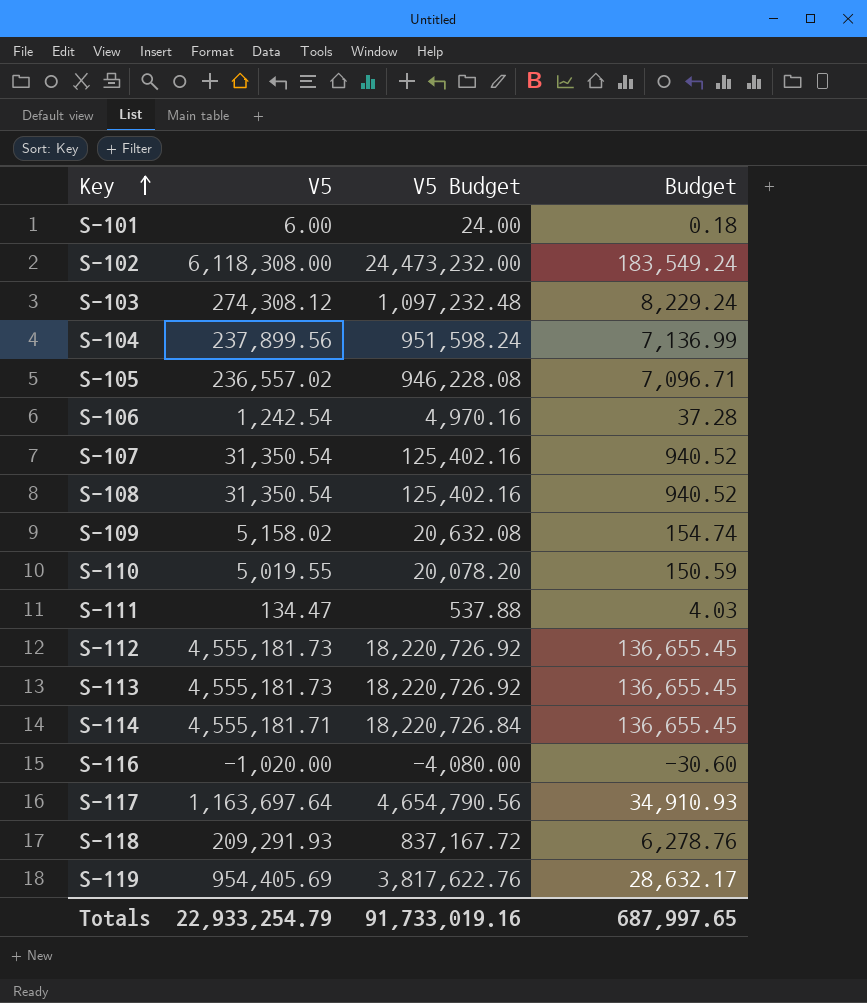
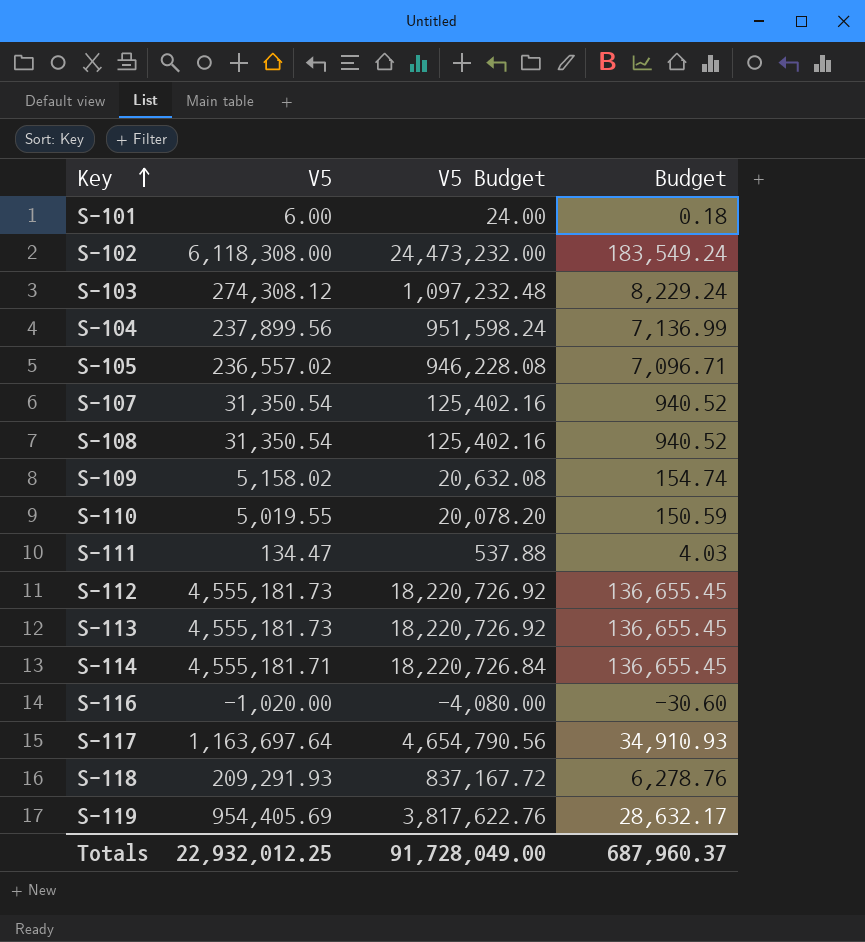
row S-106: 1,242.54 | 4,970.16 | 37.28 -> none
Totals | V5: 22,933,254.79 -> 22,932,012.25
Totals | V5 Budget: 91,733,019.16 -> 91,728,049.00
Totals | Budget: 687,997.65 -> 687,960.37

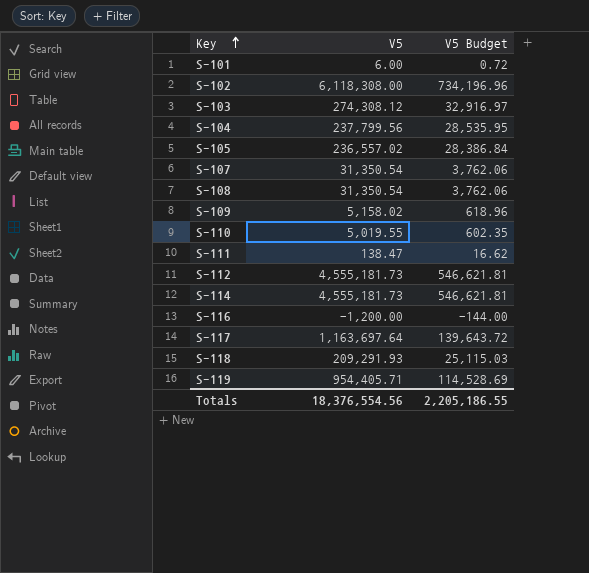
column Budget | formula: [V5] * 0.03 -> none
column V5 Budget | formula: [V5] * 4 -> [V5] * 0.12
row S-113: 4,555,181.73 | 18,220,726.92 | 136,655.45 -> none
S-104 | V5: 237,899.56 -> 237,799.56
S-111 | V5: 134.47 -> 138.47
S-114 | V5: 4,555,181.71 -> 4,555,181.73
S-116 | V5: -1,020.00 -> -1,200.00
S-119 | V5: 954,405.69 -> 954,405.71
Totals | V5: 22,932,012.25 -> 18,376,554.56
Totals | V5 Budget: 91,728,049.00 -> 2,205,186.55

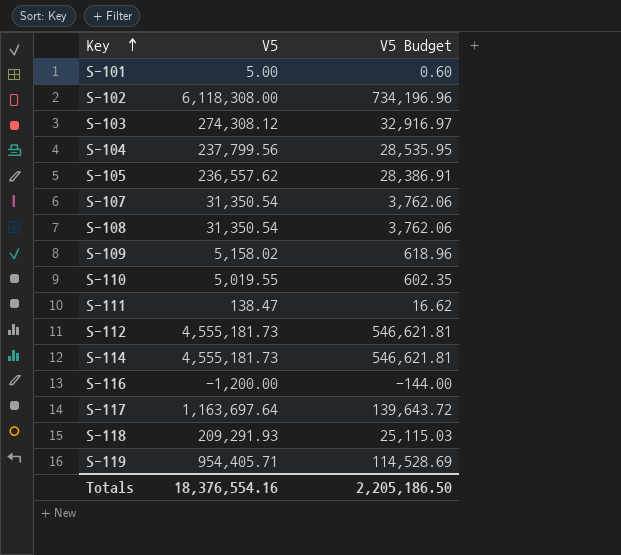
S-101 | V5: 6.00 -> 5.00
S-101 | V5 Budget: 0.72 -> 0.60
S-105 | V5: 236,557.02 -> 236,557.62
S-105 | V5 Budget: 28,386.84 -> 28,386.91
Totals | V5: 18,376,554.56 -> 18,376,554.16
Totals | V5 Budget: 2,205,186.55 -> 2,205,186.50

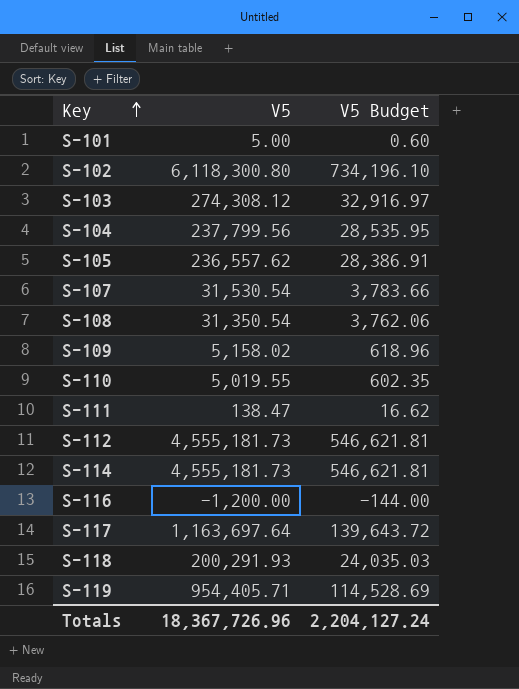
S-102 | V5: 6,118,308.00 -> 6,118,300.80
S-102 | V5 Budget: 734,196.96 -> 734,196.10
S-107 | V5: 31,350.54 -> 31,530.54
S-107 | V5 Budget: 3,762.06 -> 3,783.66
S-118 | V5: 209,291.93 -> 200,291.93
S-118 | V5 Budget: 25,115.03 -> 24,035.03
Totals | V5: 18,376,554.16 -> 18,367,726.96
Totals | V5 Budget: 2,205,186.50 -> 2,204,127.24

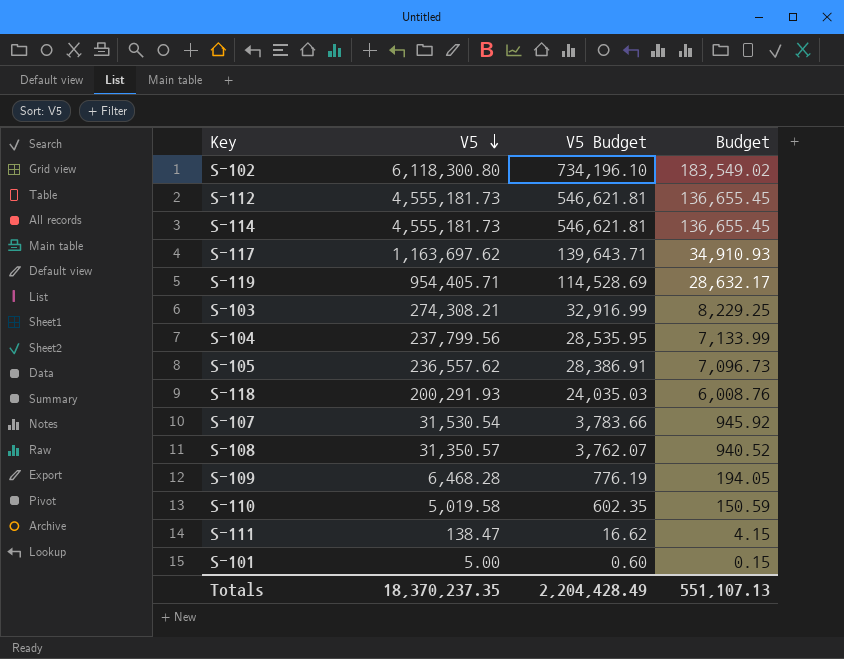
row order: Key ascending -> V5 descending
column Budget | formula: none -> [V5] * 0.03
row S-116: -1,200.00 | -144.00 -> none
S-117 | V5: 1,163,697.64 -> 1,163,697.62
S-117 | V5 Budget: 139,643.72 -> 139,643.71
S-103 | V5: 274,308.12 -> 274,308.21
S-103 | V5 Budget: 32,916.97 -> 32,916.99
S-108 | V5: 31,350.54 -> 31,350.57
S-108 | V5 Budget: 3,762.06 -> 3,762.07
S-109 | V5: 5,158.02 -> 6,468.28
S-109 | V5 Budget: 618.96 -> 776.19
S-110 | V5: 5,019.55 -> 5,019.58
Totals | V5: 18,367,726.96 -> 18,370,237.35
Totals | V5 Budget: 2,204,127.24 -> 2,204,428.49

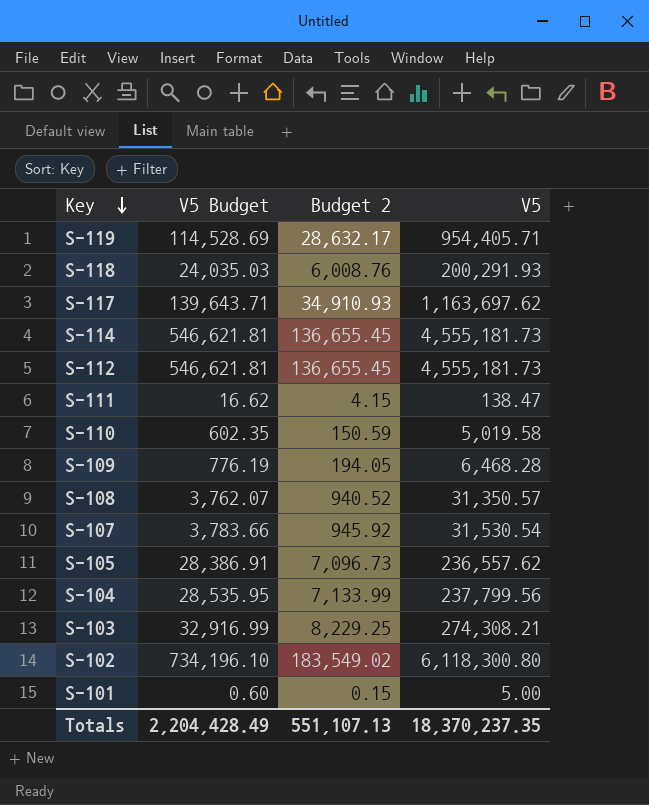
row order: V5 descending -> Key descending
column name: Budget -> Budget 2
column V5 | position: 2 -> 4

